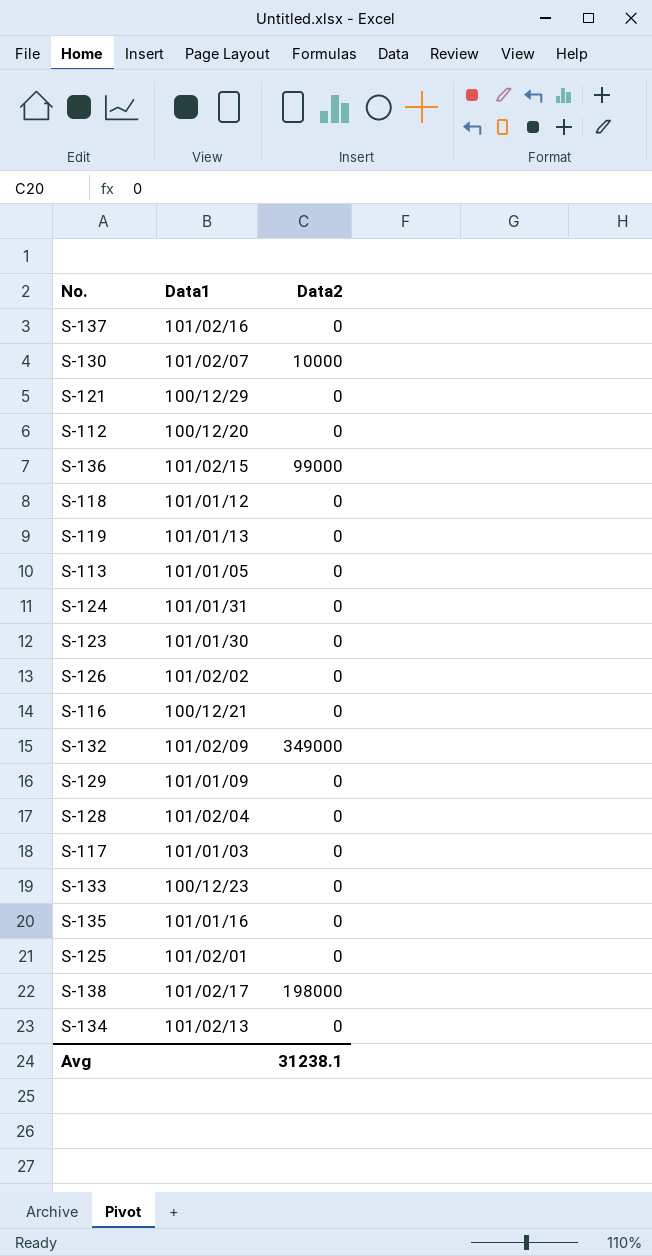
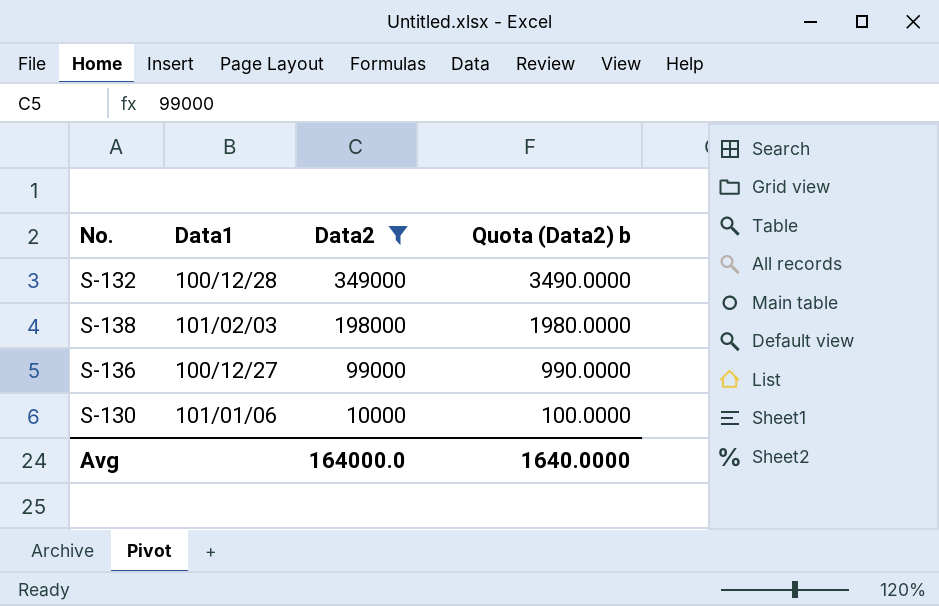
filter: none -> Data2 != 0
row order: none -> Data2 descending
column Quota (Data2) b | formula: none -> [Data2] * 0.01
S-132 | Data1: 101/02/09 -> 100/12/28
S-138 | Data1: 101/02/17 -> 101/02/03
S-136 | Data1: 101/02/15 -> 100/12/27
S-130 | Data1: 101/02/07 -> 101/01/06
Avg | Data2: 31238.1 -> 164000.0

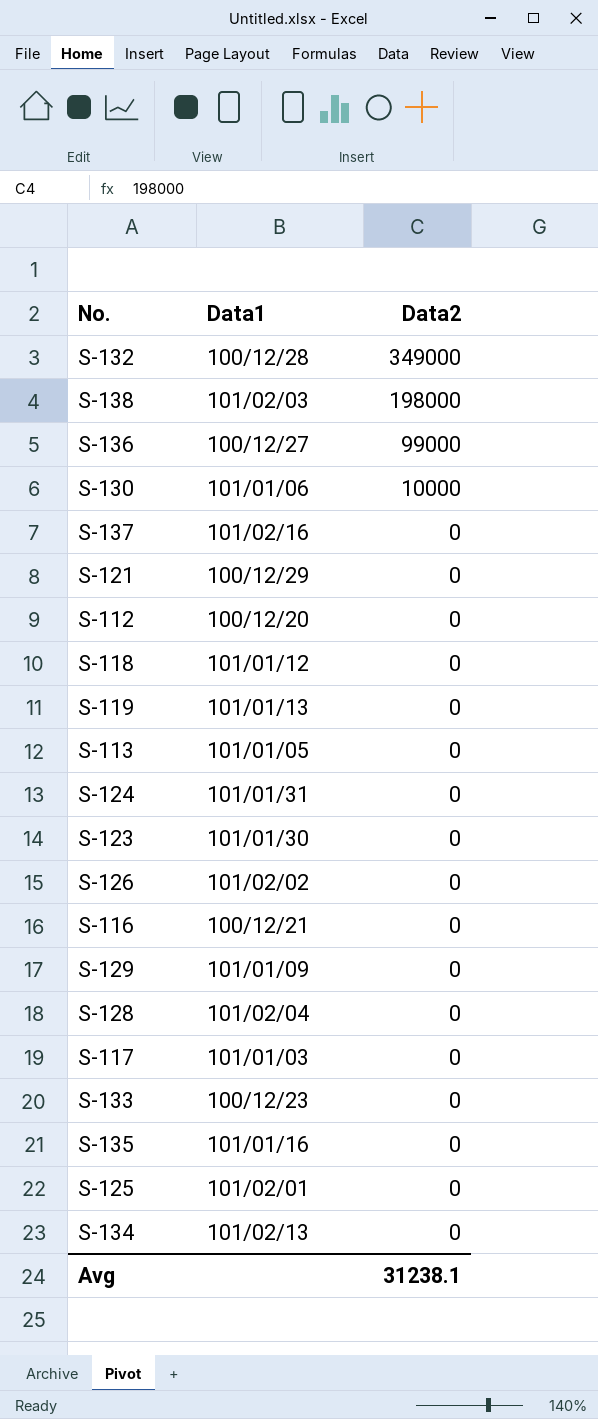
filter: Data2 != 0 -> none
column Quota (Data2) b | formula: [Data2] * 0.01 -> none
Avg | Data2: 164000.0 -> 31238.1

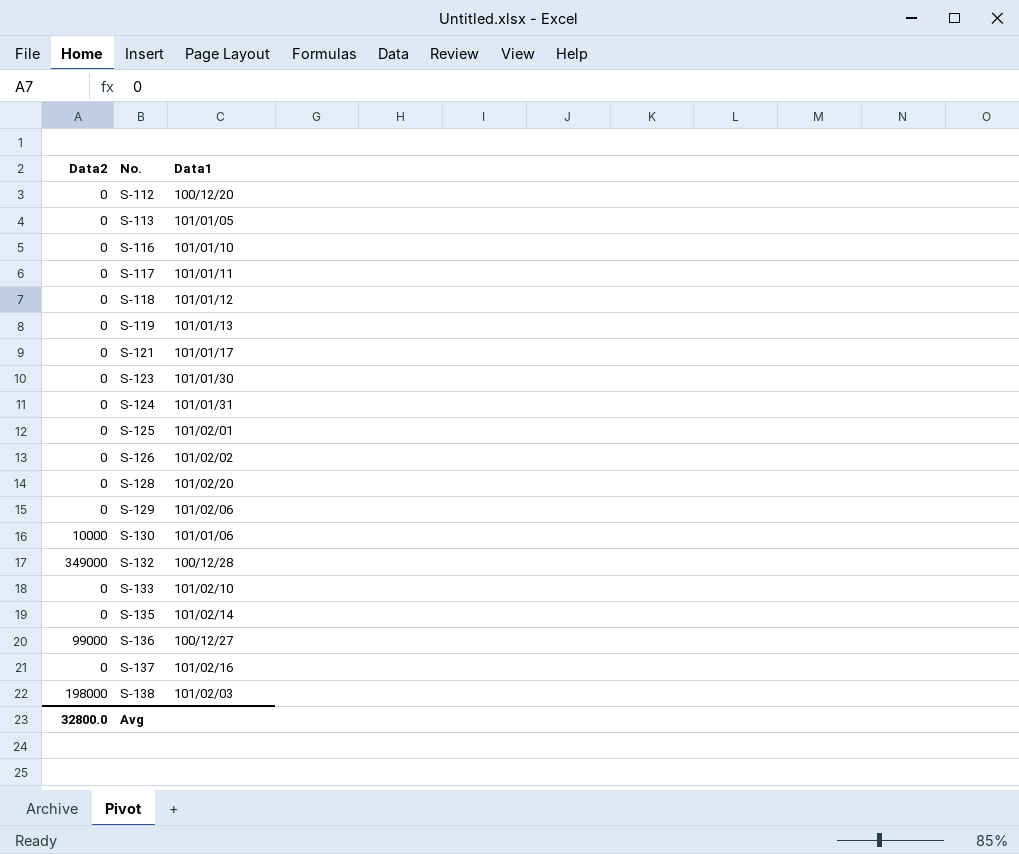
row order: Data2 descending -> No. ascending
column Data2 | position: 3 -> 1
row S-134: 101/02/13 | 0 -> none
S-116 | Data1: 100/12/21 -> 101/01/10
S-117 | Data1: 101/01/03 -> 101/01/11
S-121 | Data1: 100/12/29 -> 101/01/17
S-128 | Data1: 101/02/04 -> 101/02/20
S-129 | Data1: 101/01/09 -> 101/02/06
S-133 | Data1: 100/12/23 -> 101/02/10
S-135 | Data1: 101/01/16 -> 101/02/14
Avg | Data2: 31238.1 -> 32800.0

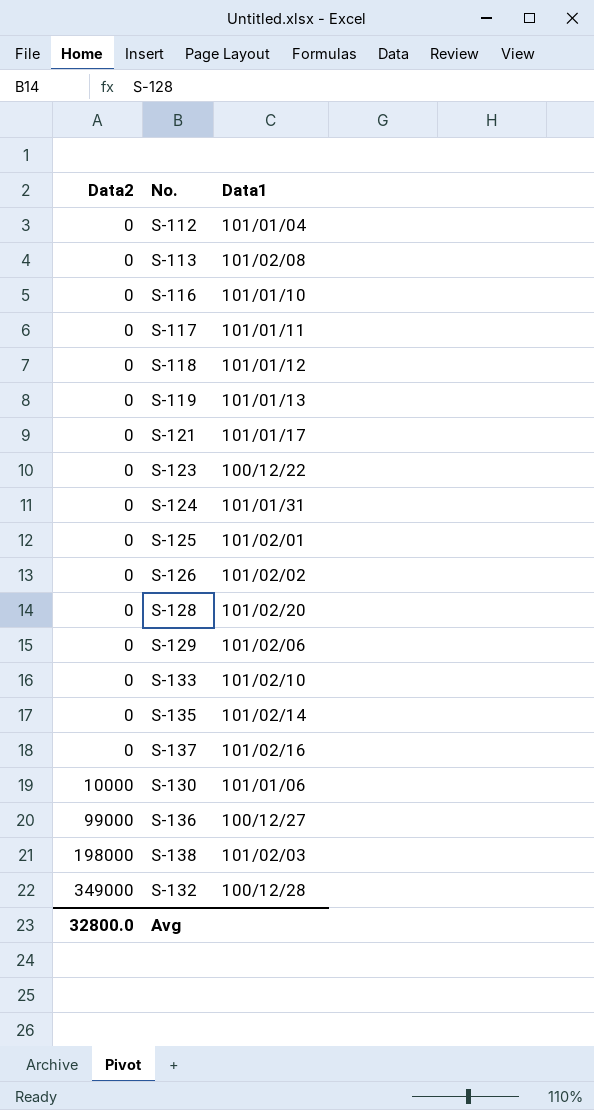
row order: No. ascending -> Data2 ascending
S-112 | Data1: 100/12/20 -> 101/01/04
S-113 | Data1: 101/01/05 -> 101/02/08
S-123 | Data1: 101/01/30 -> 100/12/22

